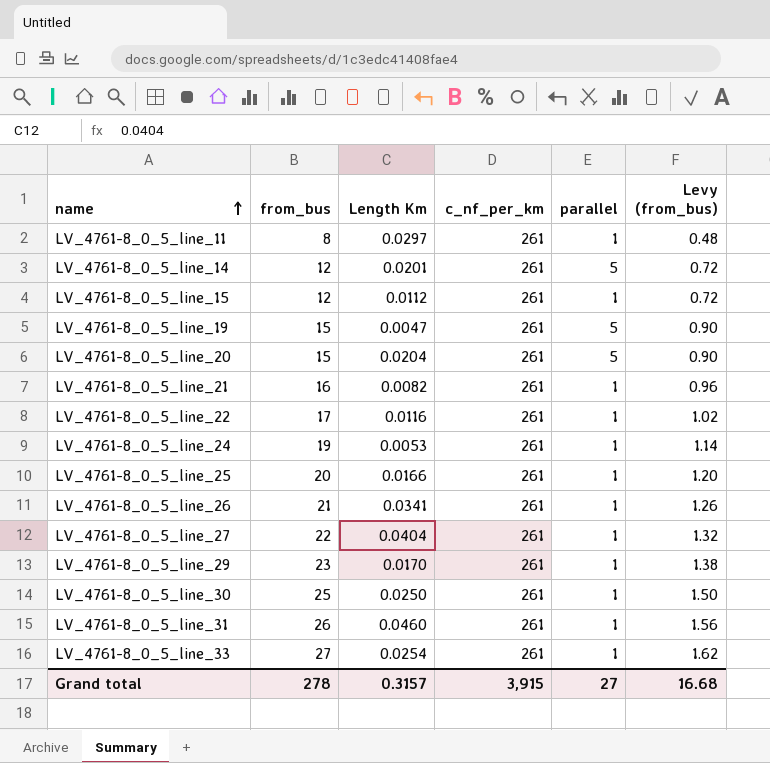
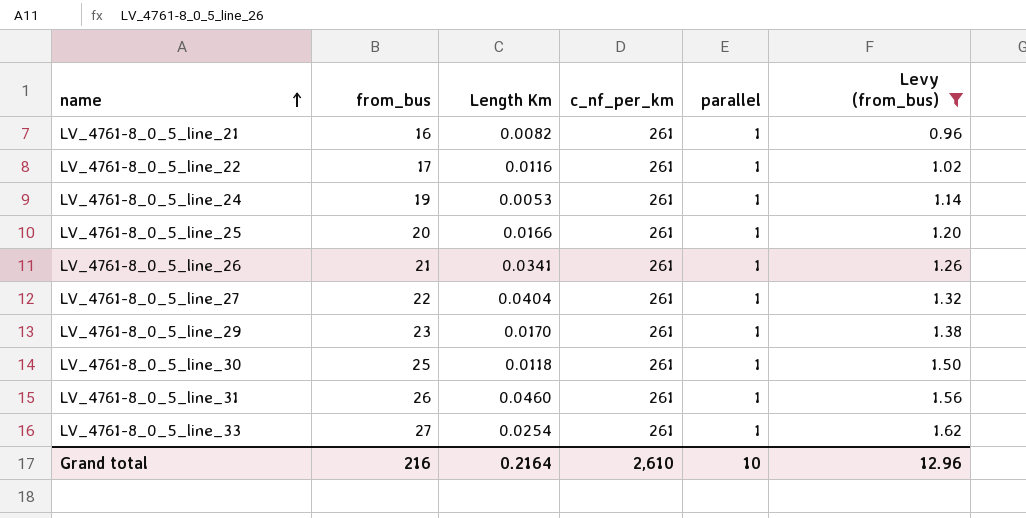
filter: none -> Levy (from_bus) >= 0.96
LV_4761-8_0_5_line_30 | Length Km: 0.0250 -> 0.0118
Grand total | from_bus: 278 -> 216
Grand total | Length Km: 0.3157 -> 0.2164
Grand total | c_nf_per_km: 3,915 -> 2,610
Grand total | parallel: 27 -> 10
Grand total | Levy (from_bus): 16.68 -> 12.96

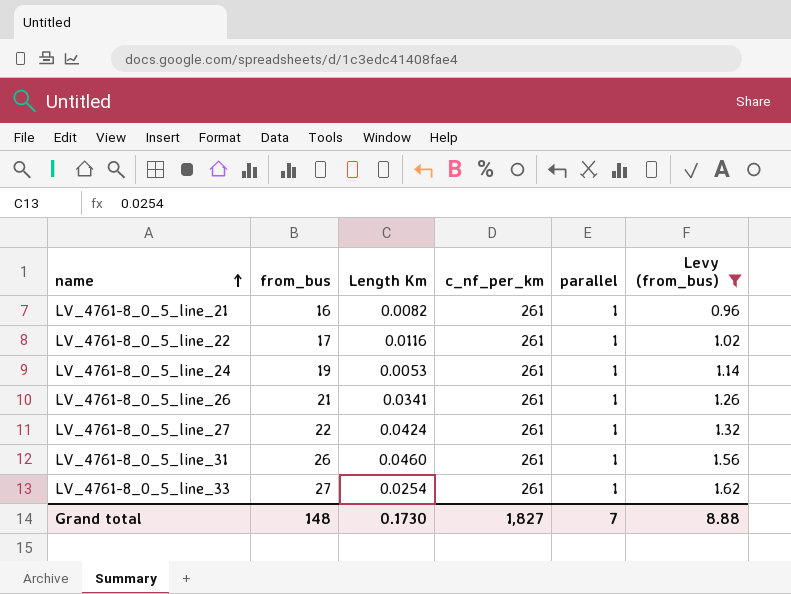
row LV_4761-8_0_5_line_25: 20 | 0.0166 | 261 | 1 | 1.20 -> none
row LV_4761-8_0_5_line_29: 23 | 0.0170 | 261 | 1 | 1.38 -> none
row LV_4761-8_0_5_line_30: 25 | 0.0118 | 261 | 1 | 1.50 -> none
LV_4761-8_0_5_line_27 | Length Km: 0.0404 -> 0.0424
Grand total | from_bus: 216 -> 148
Grand total | Length Km: 0.2164 -> 0.1730
Grand total | c_nf_per_km: 2,610 -> 1,827
Grand total | parallel: 10 -> 7
Grand total | Levy (from_bus): 12.96 -> 8.88

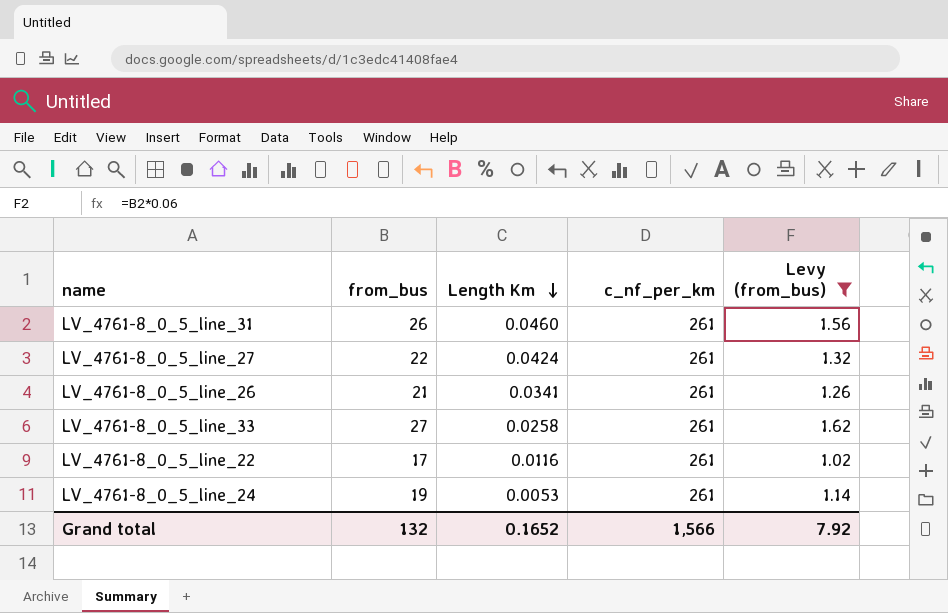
row order: name ascending -> Length Km descending
column parallel | position: 5 -> none
row LV_4761-8_0_5_line_21: 16 | 0.0082 | 261 | 1 | 0.96 -> none
LV_4761-8_0_5_line_33 | Length Km: 0.0254 -> 0.0258
Grand total | from_bus: 148 -> 132
Grand total | Length Km: 0.1730 -> 0.1652
Grand total | c_nf_per_km: 1,827 -> 1,566
Grand total | Levy (from_bus): 8.88 -> 7.92

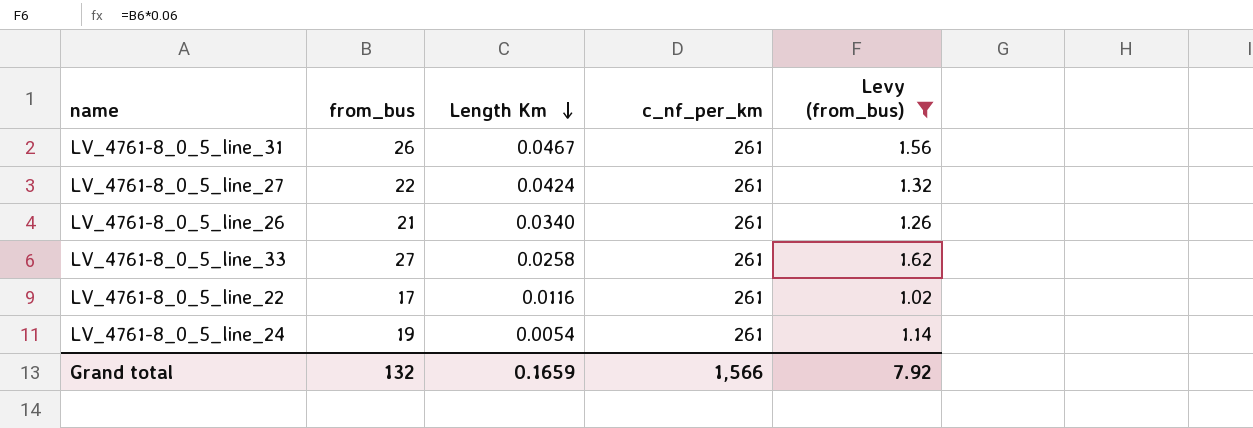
LV_4761-8_0_5_line_31 | Length Km: 0.0460 -> 0.0467
LV_4761-8_0_5_line_26 | Length Km: 0.0341 -> 0.0340
LV_4761-8_0_5_line_24 | Length Km: 0.0053 -> 0.0054
Grand total | Length Km: 0.1652 -> 0.1659

